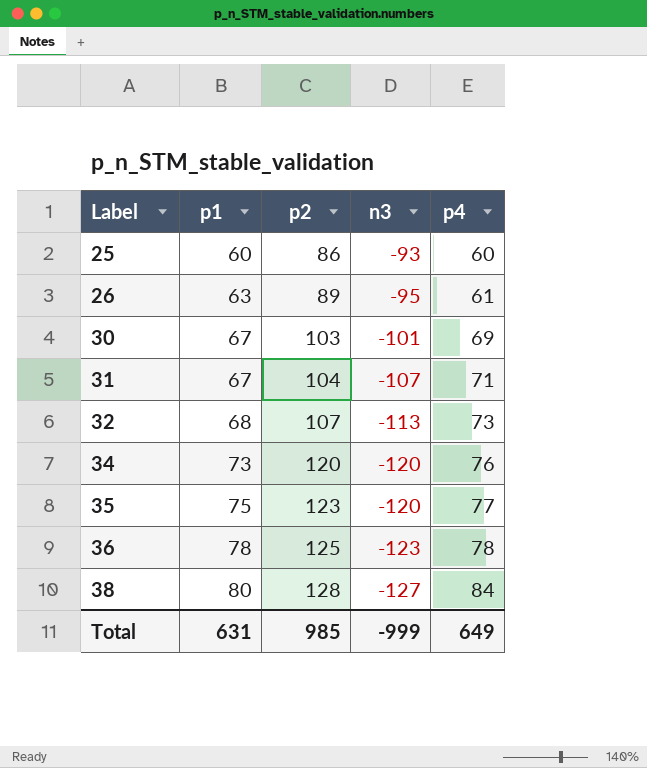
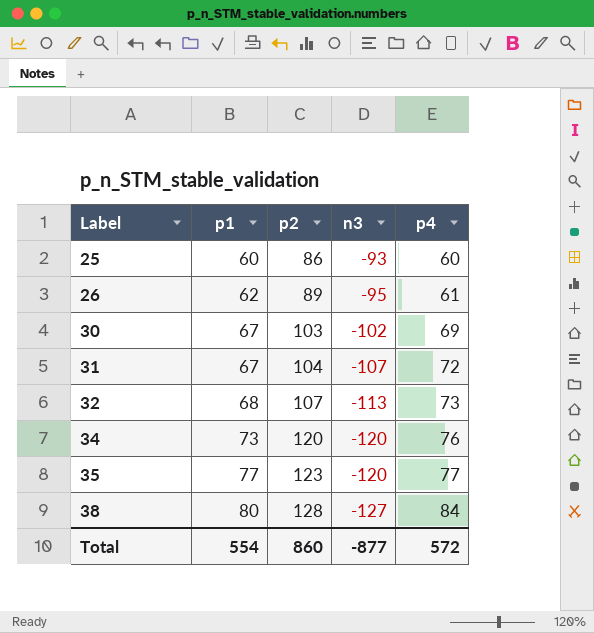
row 36: 78 | 125 | -123 | 78 -> none
26 | p1: 63 -> 62
30 | n3: -101 -> -102
31 | p4: 71 -> 72
35 | p1: 75 -> 77
Total | p1: 631 -> 554
Total | p2: 985 -> 860
Total | n3: -999 -> -877
Total | p4: 649 -> 572

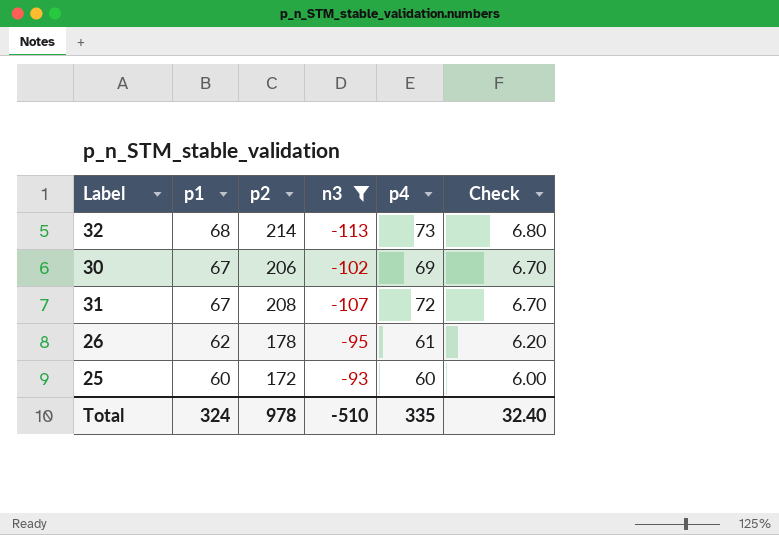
filter: none -> n3 >= -113
row order: Label ascending -> p1 descending
column Check | formula: none -> [p1] * 0.1
32 | p2: 107 -> 214
30 | p2: 103 -> 206
31 | p2: 104 -> 208
26 | p2: 89 -> 178
25 | p2: 86 -> 172
Total | p1: 554 -> 324
Total | p2: 860 -> 978
Total | n3: -877 -> -510
Total | p4: 572 -> 335

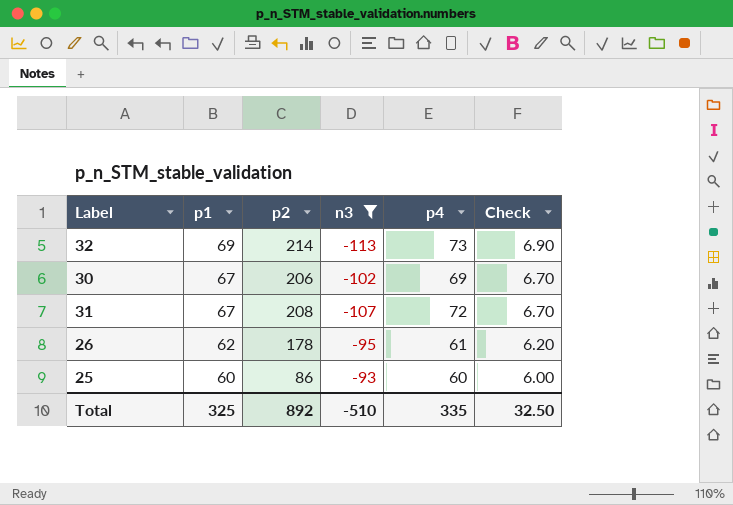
32 | p1: 68 -> 69
32 | Check: 6.80 -> 6.90
25 | p2: 172 -> 86
Total | p1: 324 -> 325
Total | p2: 978 -> 892
Total | Check: 32.40 -> 32.50

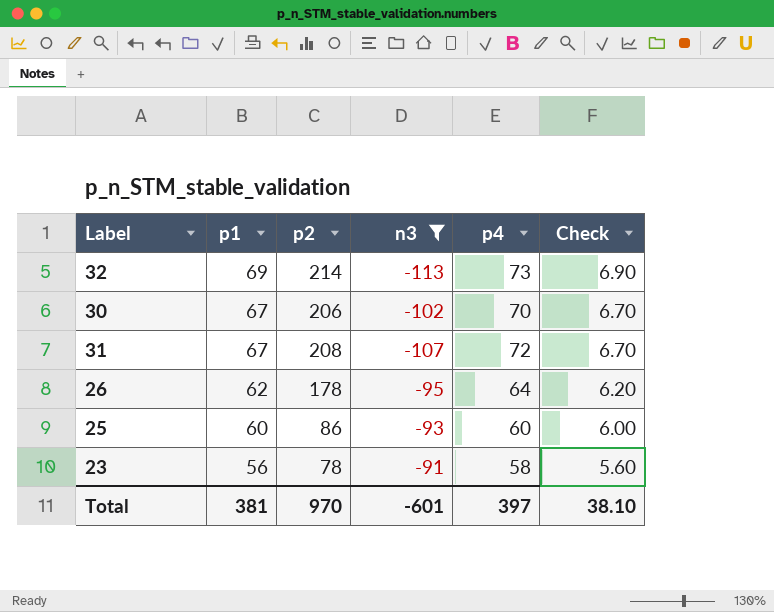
30 | p4: 69 -> 70
26 | p4: 61 -> 64
row 23: none -> 56 | 78 | -91 | 58 | 5.60
Total | p1: 325 -> 381
Total | p2: 892 -> 970
Total | n3: -510 -> -601
Total | p4: 335 -> 397
Total | Check: 32.50 -> 38.10

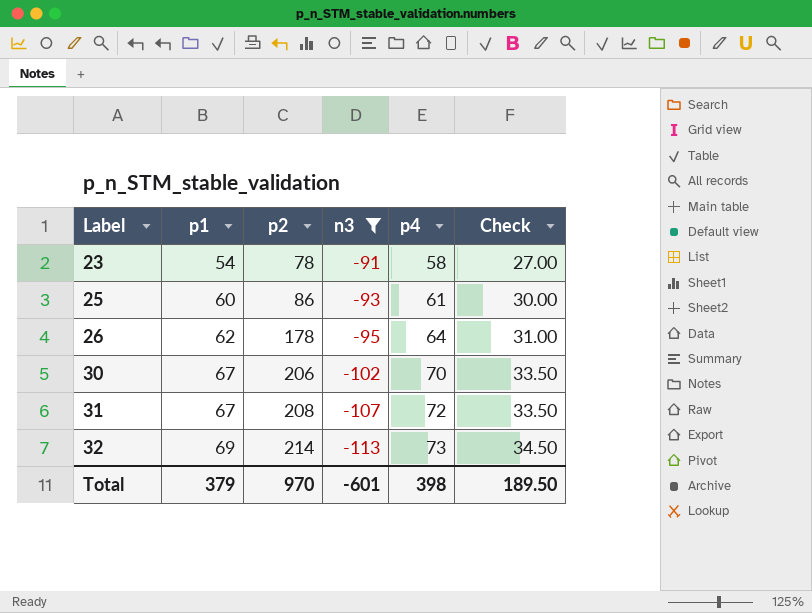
row order: p1 descending -> Label ascending
column Check | formula: [p1] * 0.1 -> [p1] * 0.5
23 | p1: 56 -> 54
25 | p4: 60 -> 61
Total | p1: 381 -> 379
Total | p4: 397 -> 398
Total | Check: 38.10 -> 189.50

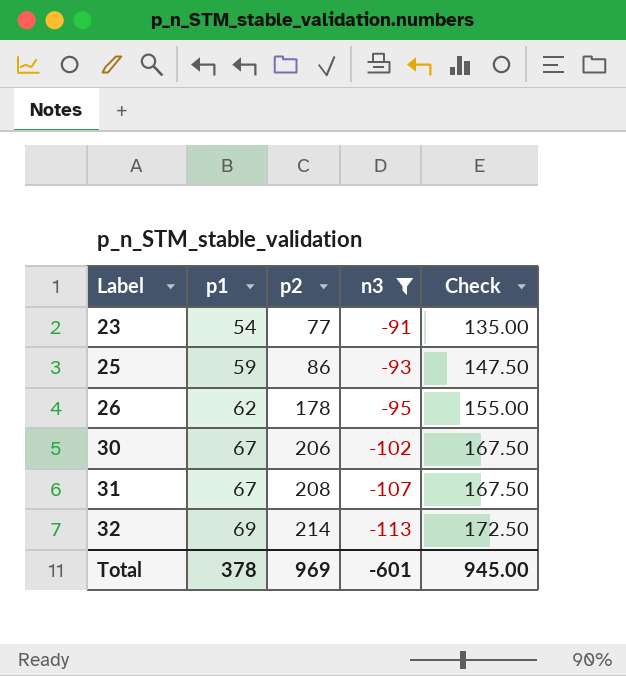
column p4 | position: 5 -> none
column Check | formula: [p1] * 0.5 -> [p1] * 2.5
23 | p2: 78 -> 77
25 | p1: 60 -> 59
Total | p1: 379 -> 378
Total | p2: 970 -> 969
Total | Check: 189.50 -> 945.00

